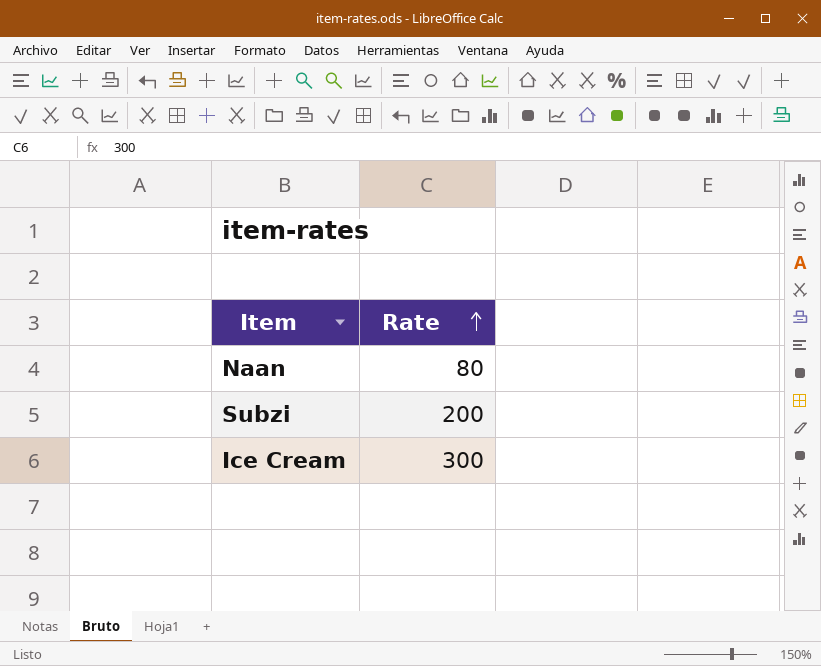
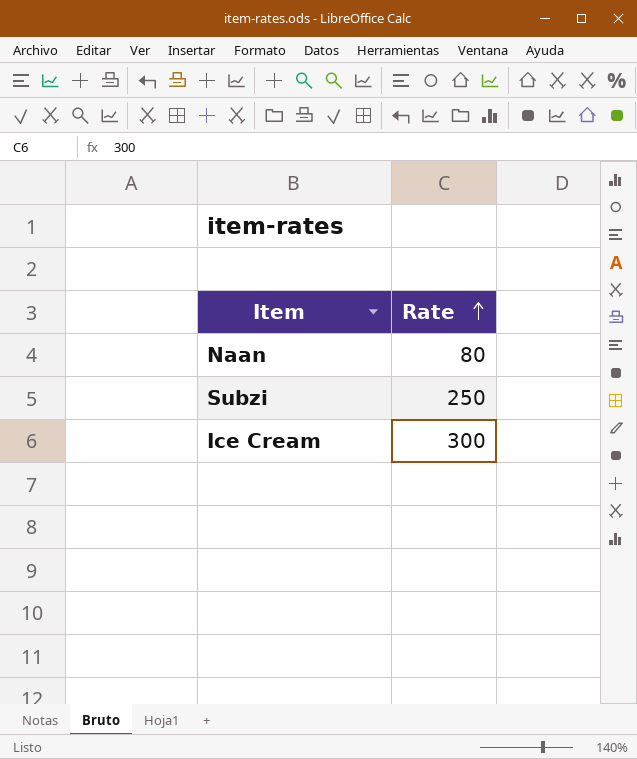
Subzi | Rate: 200 -> 250

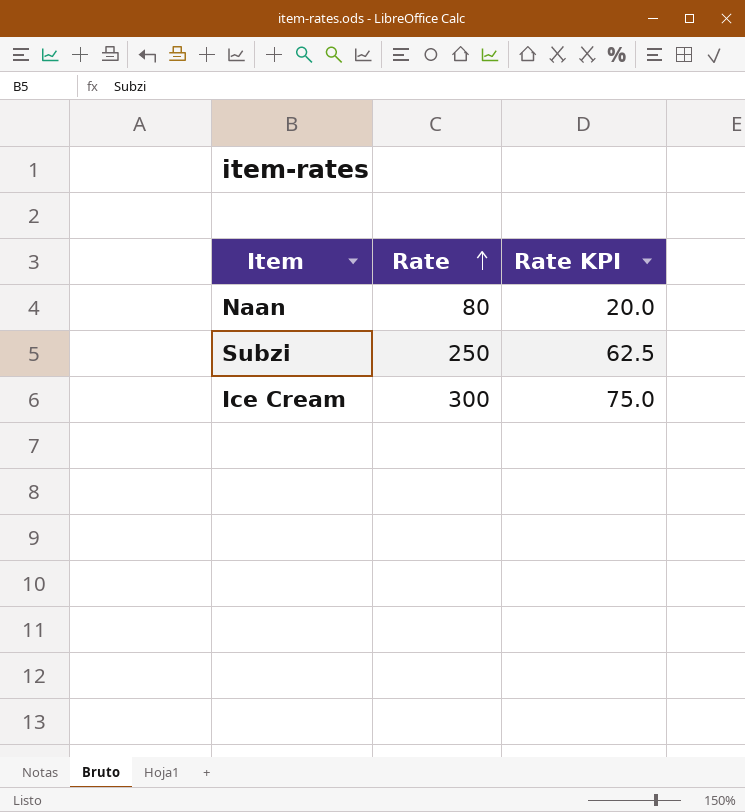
column Rate KPI | formula: none -> [Rate] * 0.25

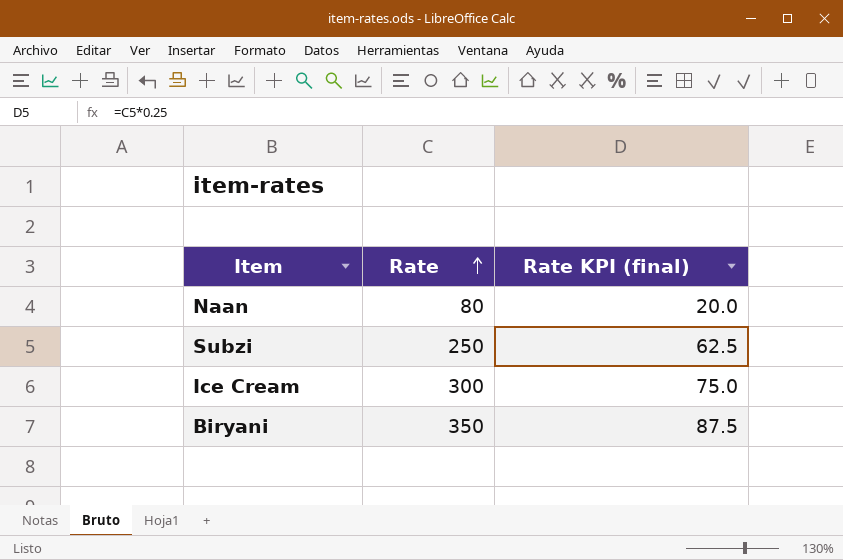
column name: Rate KPI -> Rate KPI (final)
row Biryani: none -> 350 | 87.5

